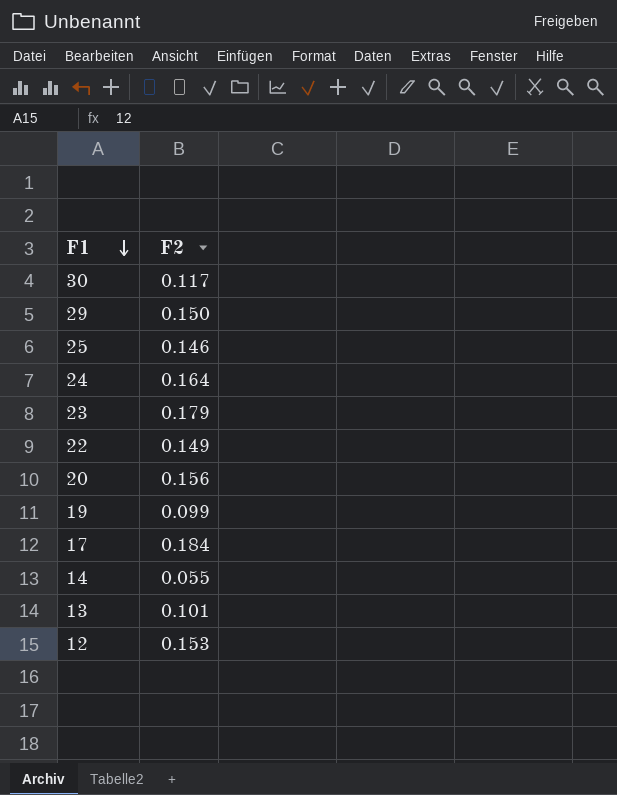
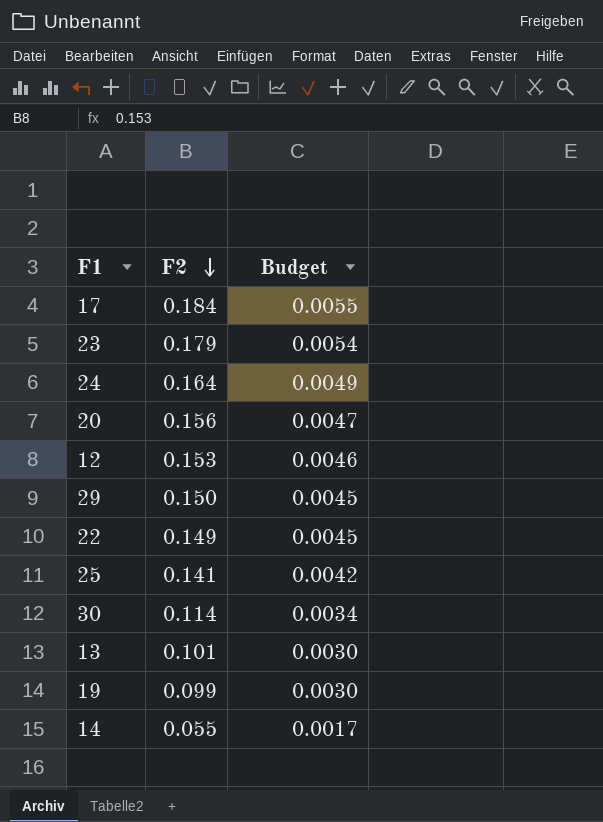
row order: F1 descending -> F2 descending
column Budget | formula: none -> [F2] * 0.03
25 | F2: 0.146 -> 0.141
30 | F2: 0.117 -> 0.114

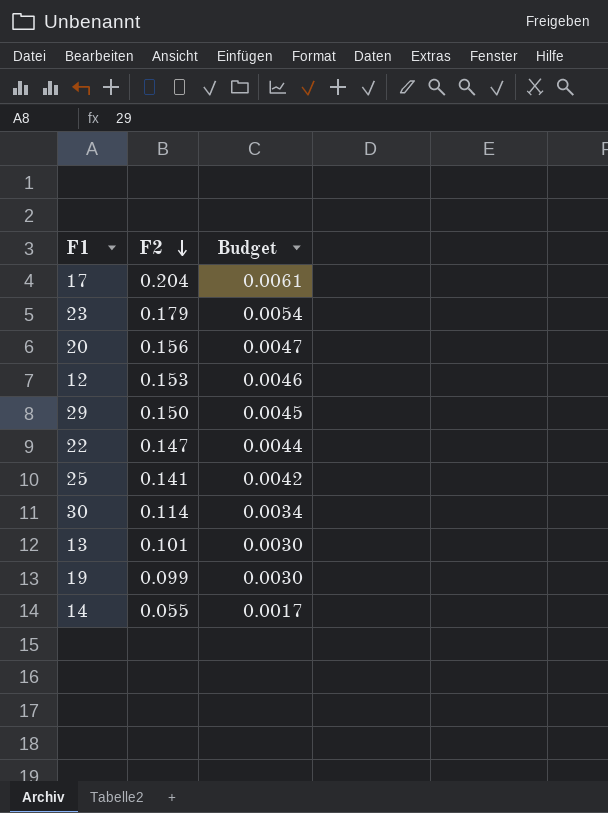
row 24: 0.164 | 0.0049 -> none
17 | F2: 0.184 -> 0.204
17 | Budget: 0.0055 -> 0.0061
22 | F2: 0.149 -> 0.147
22 | Budget: 0.0045 -> 0.0044

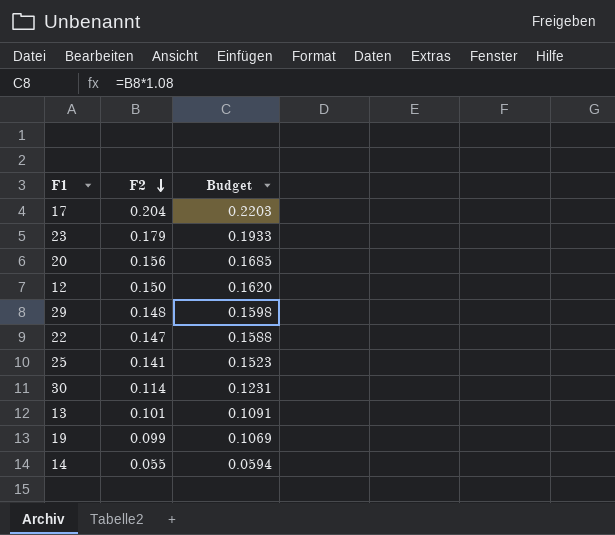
column Budget | formula: [F2] * 0.03 -> [F2] * 1.08
12 | F2: 0.153 -> 0.150
29 | F2: 0.150 -> 0.148

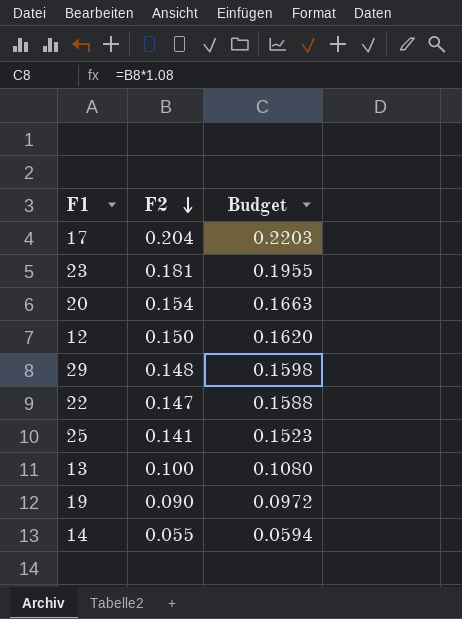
row 30: 0.114 | 0.1231 -> none
23 | F2: 0.179 -> 0.181
23 | Budget: 0.1933 -> 0.1955
20 | F2: 0.156 -> 0.154
20 | Budget: 0.1685 -> 0.1663
13 | F2: 0.101 -> 0.100
13 | Budget: 0.1091 -> 0.1080
19 | F2: 0.099 -> 0.090
19 | Budget: 0.1069 -> 0.0972

